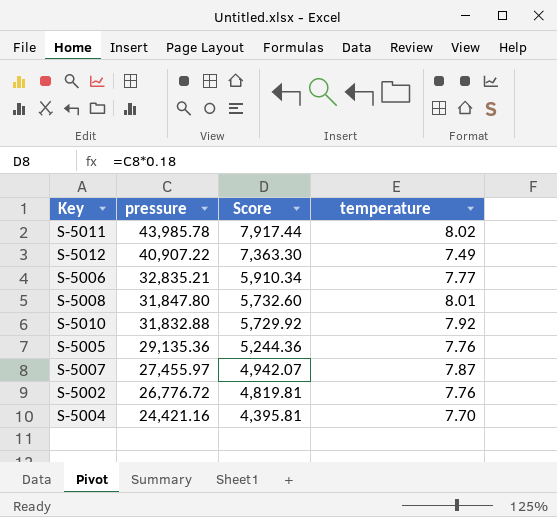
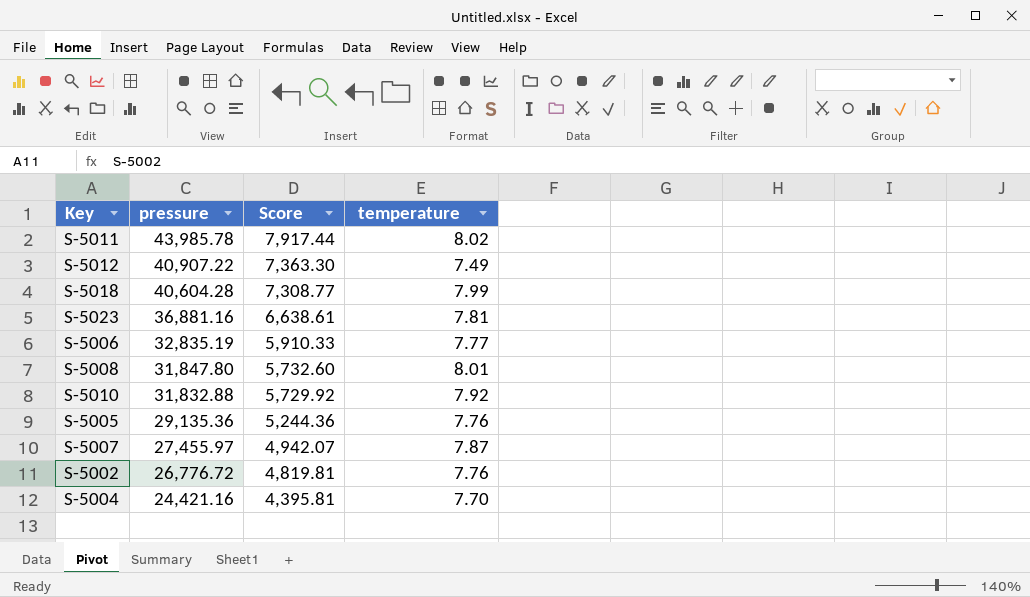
row S-5018: none -> 40,604.28 | 7,308.77 | 7.99
row S-5023: none -> 36,881.16 | 6,638.61 | 7.81
S-5006 | pressure: 32,835.21 -> 32,835.19
S-5006 | Score: 5,910.34 -> 5,910.33

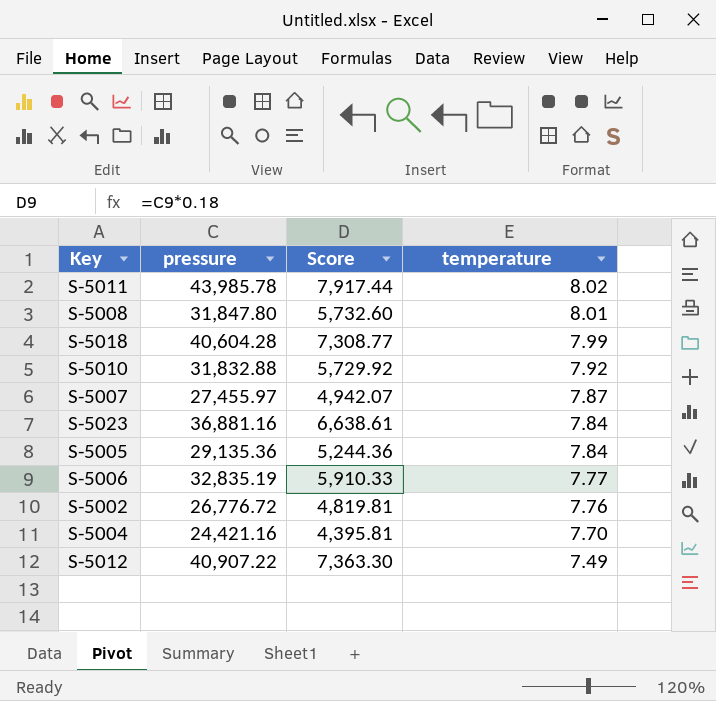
row order: pressure descending -> temperature descending
S-5023 | temperature: 7.81 -> 7.84
S-5005 | temperature: 7.76 -> 7.84

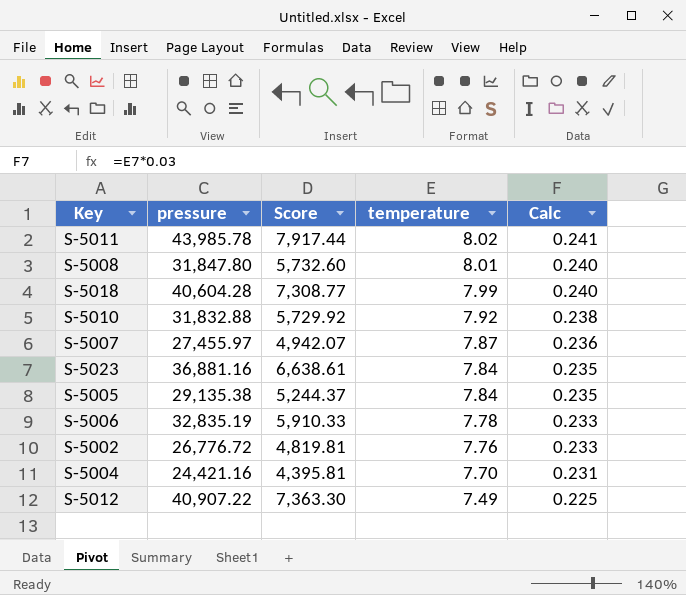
column Calc | formula: none -> [temperature] * 0.03
S-5005 | pressure: 29,135.36 -> 29,135.38
S-5005 | Score: 5,244.36 -> 5,244.37
S-5006 | temperature: 7.77 -> 7.78

